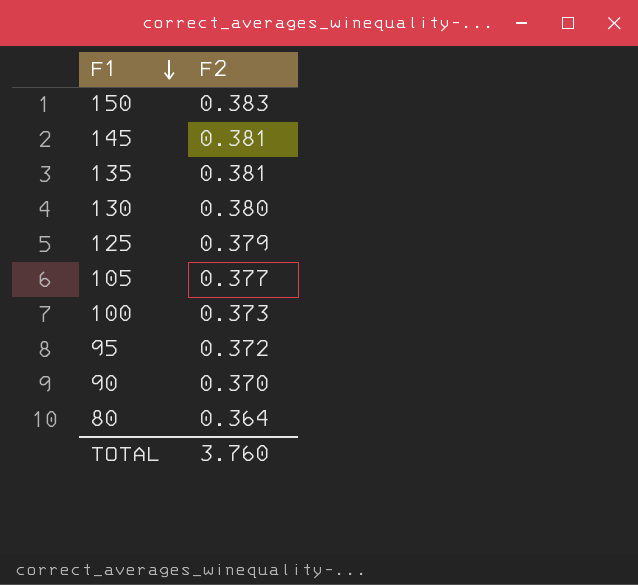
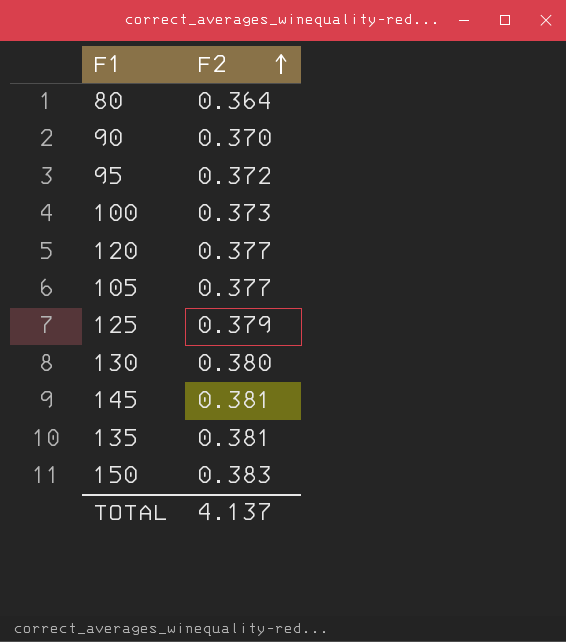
row order: F1 descending -> F2 ascending
row 120: none -> 0.377
TOTAL | F2: 3.760 -> 4.137

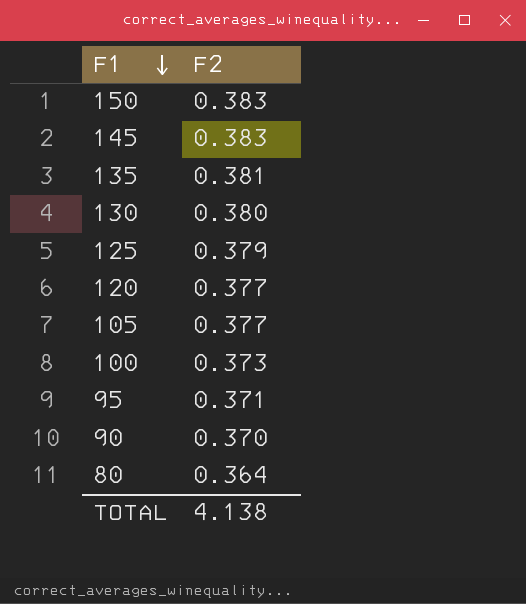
row order: F2 ascending -> F1 descending
145 | F2: 0.381 -> 0.383
95 | F2: 0.372 -> 0.371
TOTAL | F2: 4.137 -> 4.138

